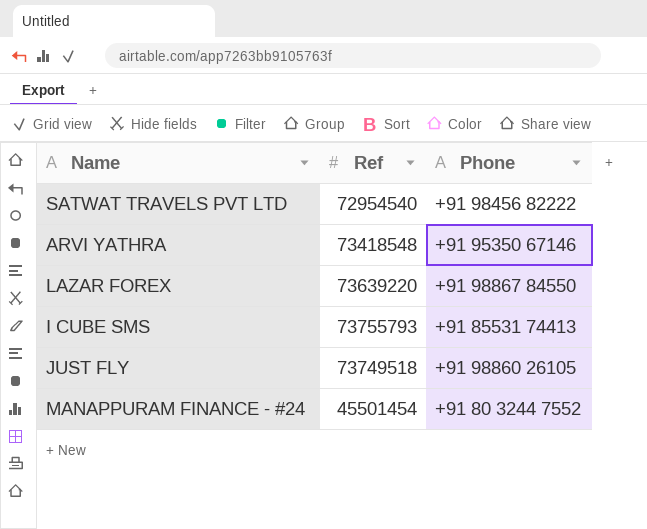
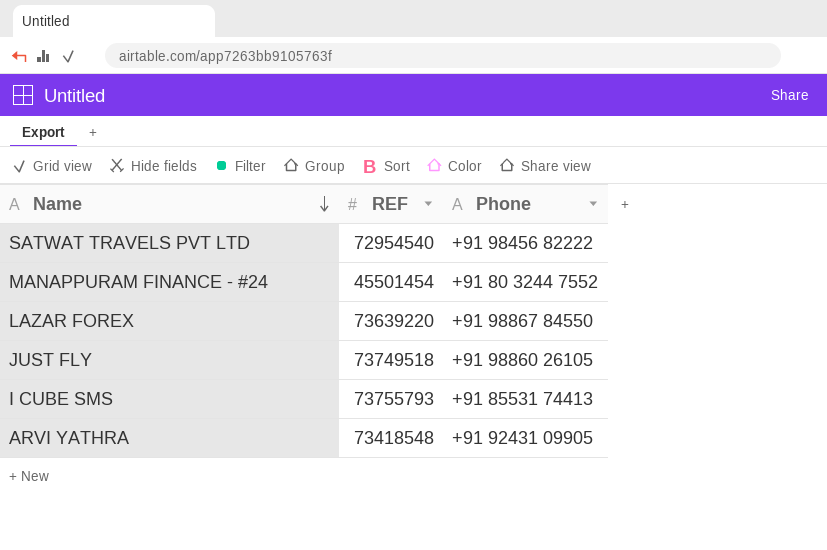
row order: none -> Name descending
column name: Ref -> REF
ARVI YATHRA | Phone: +91 95350 67146 -> +91 92431 09905

